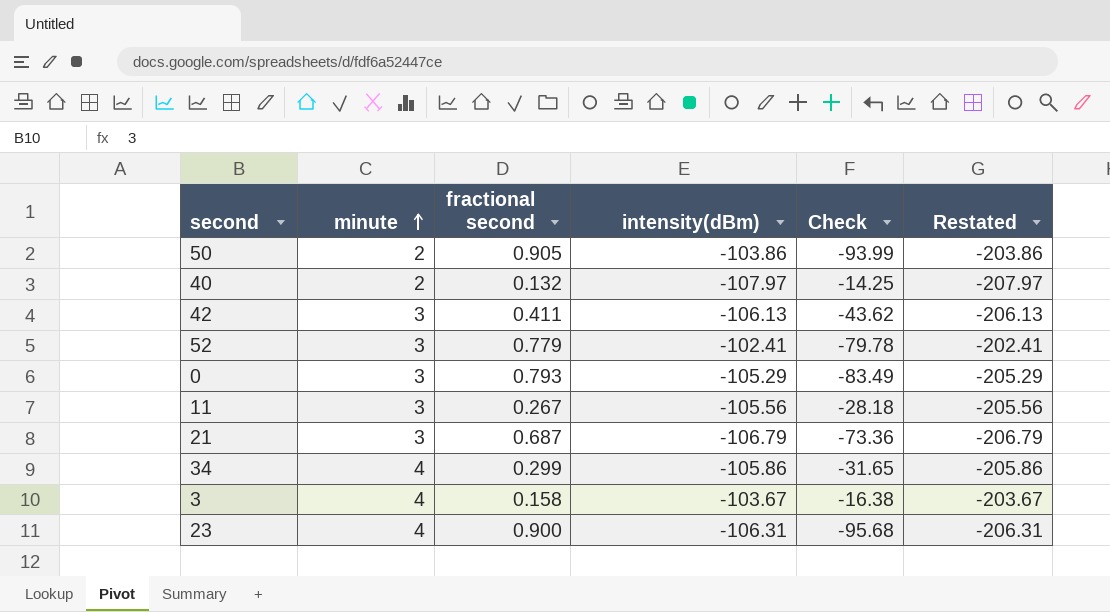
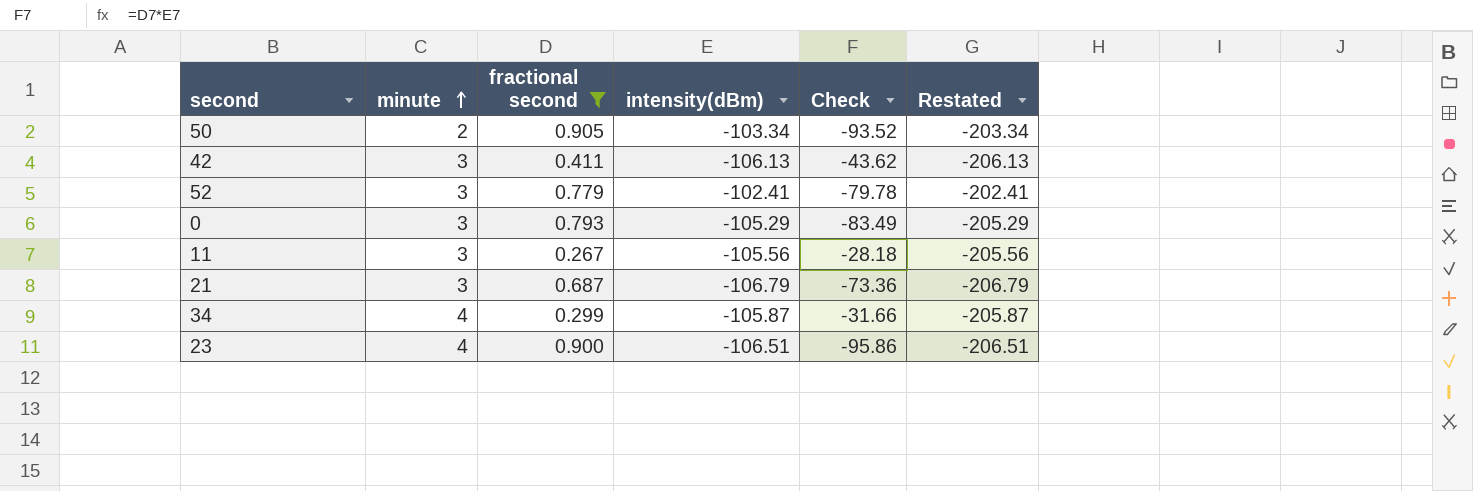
filter: none -> fractional second >= 0.267
50 | intensity(dBm): -103.86 -> -103.34
50 | Check: -93.99 -> -93.52
50 | Restated: -203.86 -> -203.34
34 | intensity(dBm): -105.86 -> -105.87
34 | Check: -31.65 -> -31.66
34 | Restated: -205.86 -> -205.87
23 | intensity(dBm): -106.31 -> -106.51
23 | Check: -95.68 -> -95.86
23 | Restated: -206.31 -> -206.51

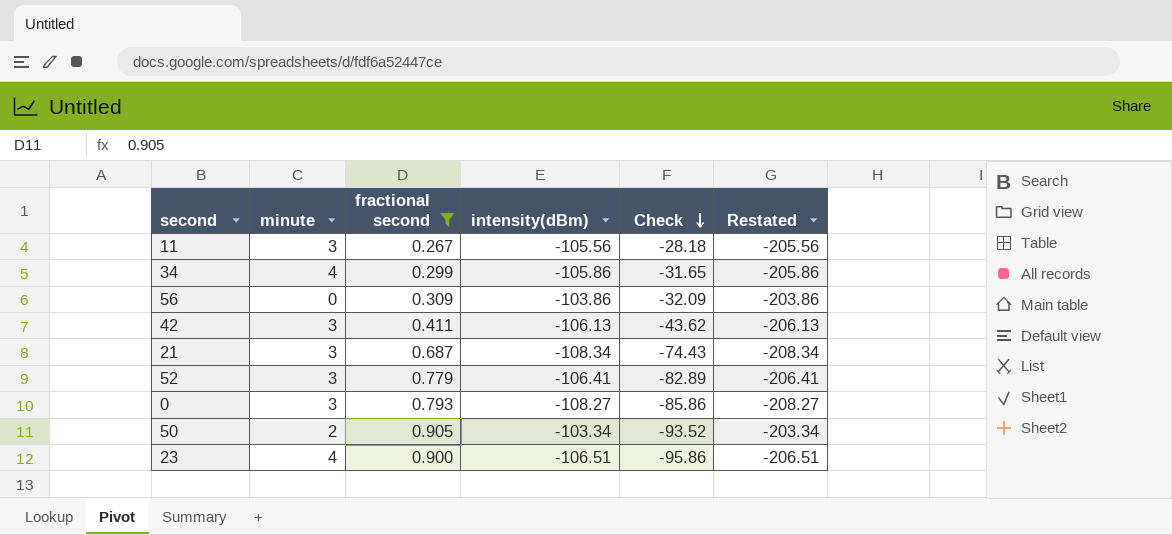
row order: minute ascending -> Check descending
34 | intensity(dBm): -105.87 -> -105.86
34 | Check: -31.66 -> -31.65
34 | Restated: -205.87 -> -205.86
row 56: none -> 0 | 0.309 | -103.86 | -32.09 | -203.86
21 | intensity(dBm): -106.79 -> -108.34
21 | Check: -73.36 -> -74.43
21 | Restated: -206.79 -> -208.34
52 | intensity(dBm): -102.41 -> -106.41
52 | Check: -79.78 -> -82.89
52 | Restated: -202.41 -> -206.41
0 | intensity(dBm): -105.29 -> -108.27
0 | Check: -83.49 -> -85.86
0 | Restated: -205.29 -> -208.27

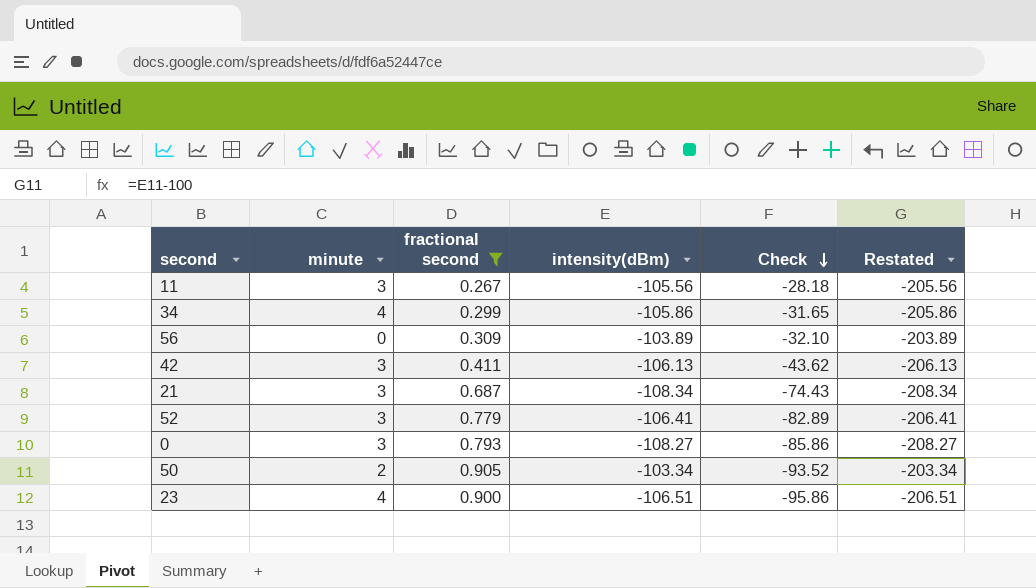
56 | intensity(dBm): -103.86 -> -103.89
56 | Check: -32.09 -> -32.10
56 | Restated: -203.86 -> -203.89

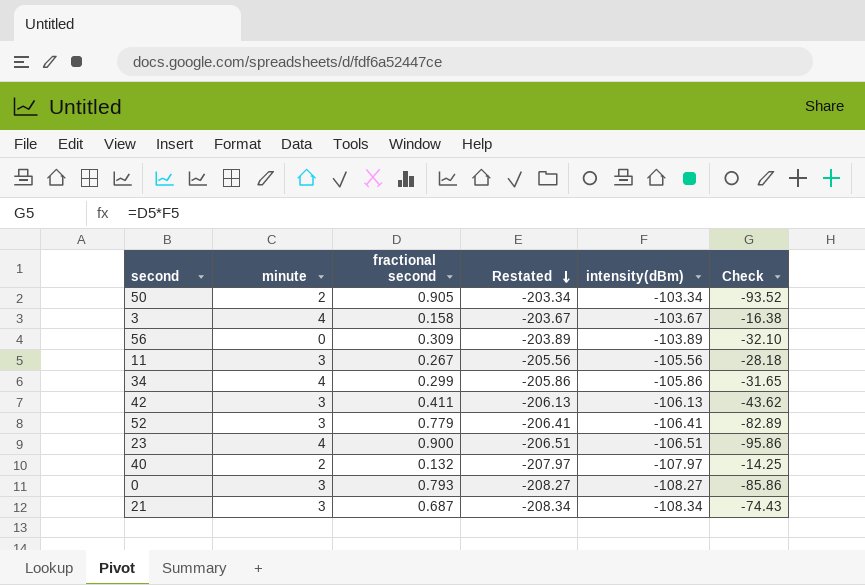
filter: fractional second >= 0.267 -> none
row order: Check descending -> Restated descending
column Restated | position: 6 -> 4

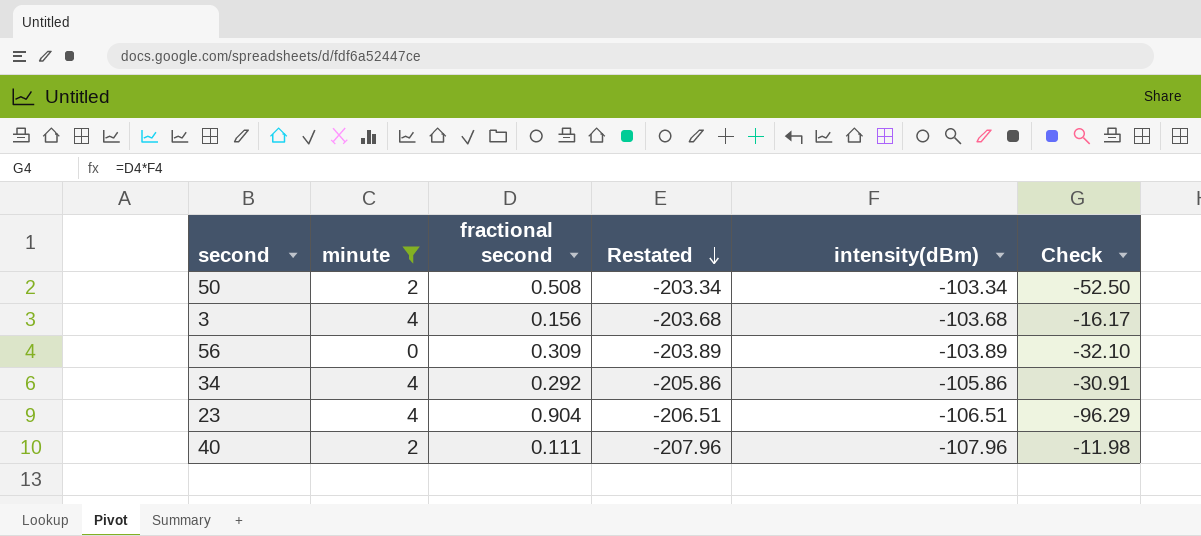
filter: none -> minute != 3
50 | fractional second: 0.905 -> 0.508
50 | Check: -93.52 -> -52.50
3 | fractional second: 0.158 -> 0.156
3 | Restated: -203.67 -> -203.68
3 | intensity(dBm): -103.67 -> -103.68
3 | Check: -16.38 -> -16.17
34 | fractional second: 0.299 -> 0.292
34 | Check: -31.65 -> -30.91
23 | fractional second: 0.900 -> 0.904
23 | Check: -95.86 -> -96.29
40 | fractional second: 0.132 -> 0.111
40 | Restated: -207.97 -> -207.96
40 | intensity(dBm): -107.97 -> -107.96
40 | Check: -14.25 -> -11.98

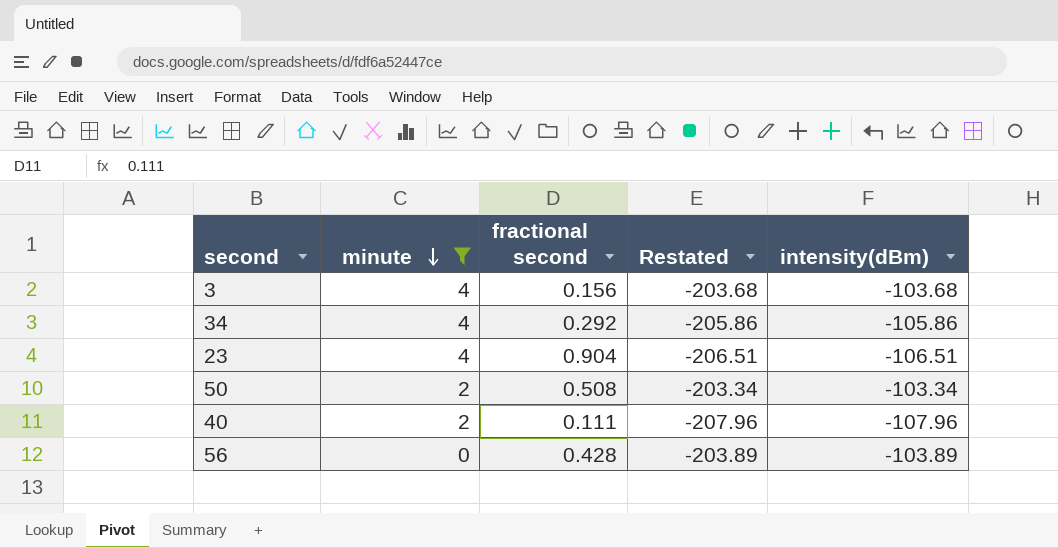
row order: Restated descending -> minute descending
column Check | formula: [fractional second] * [intensity(dBm)] -> none
56 | fractional second: 0.309 -> 0.428

